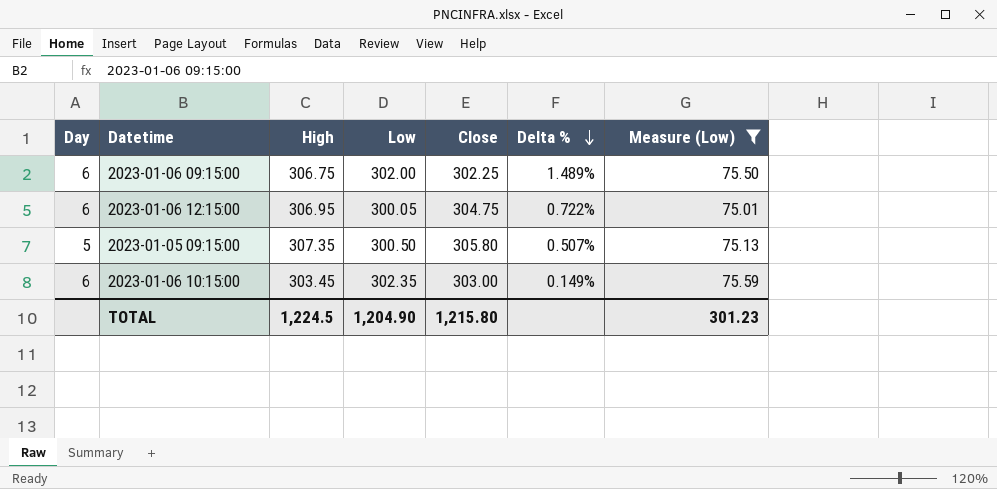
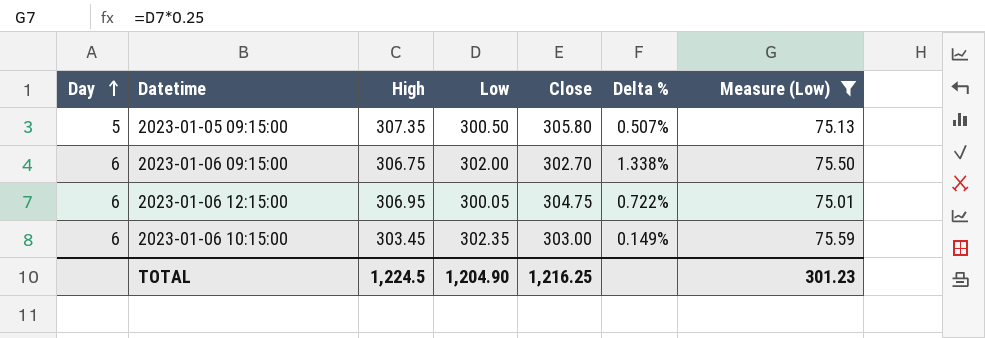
row order: Delta % descending -> Day ascending
2023-01-06 09:15:00 | Close: 302.25 -> 302.70
2023-01-06 09:15:00 | Delta %: 1.489% -> 1.338%
TOTAL | Close: 1,215.80 -> 1,216.25

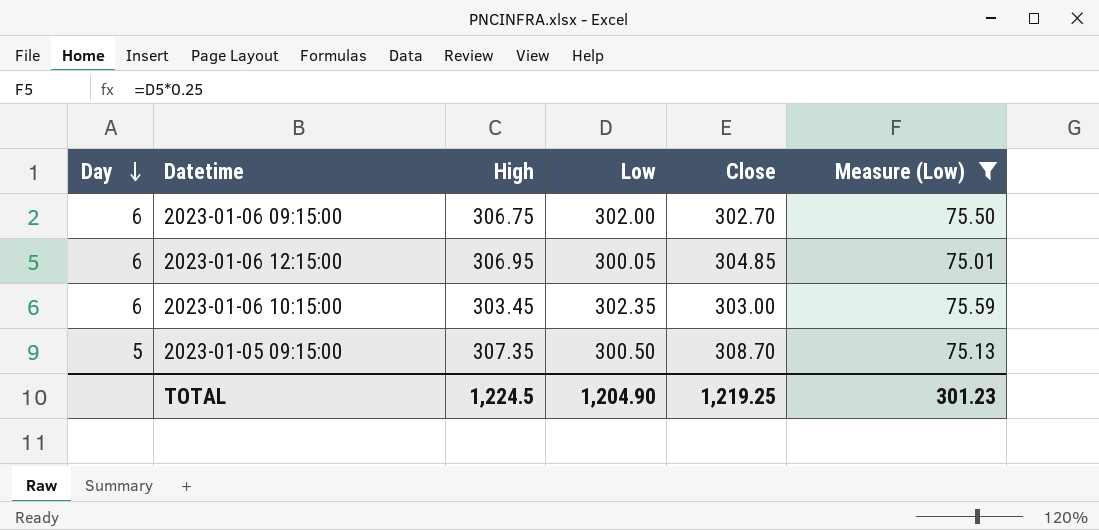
row order: Day ascending -> Day descending
column Delta % | formula: ([High] - [Close]) / [Close] -> none
2023-01-06 12:15:00 | Close: 304.75 -> 304.85
2023-01-05 09:15:00 | Close: 305.80 -> 308.70
TOTAL | Close: 1,216.25 -> 1,219.25

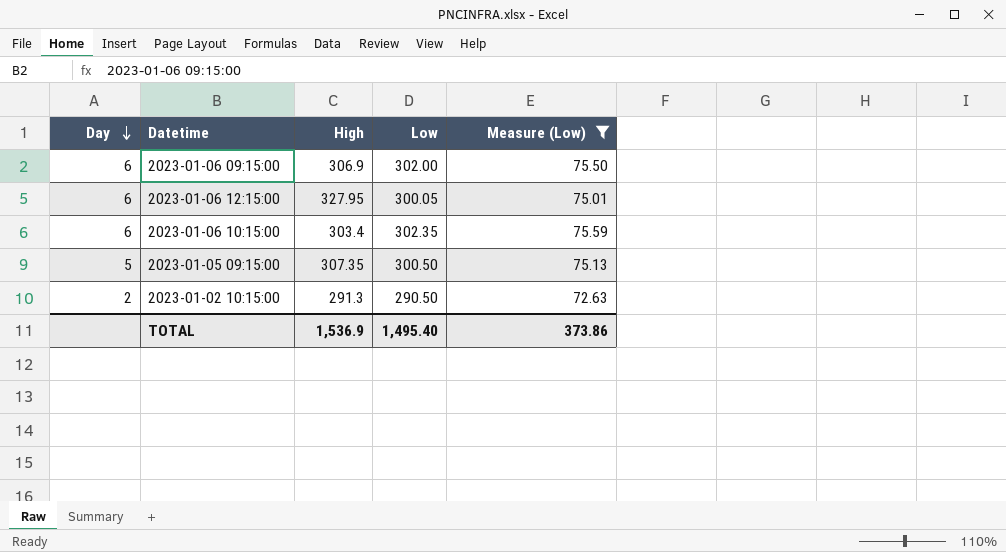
column Close | position: 5 -> none
2023-01-06 09:15:00 | High: 306.75 -> 306.9
2023-01-06 12:15:00 | High: 306.95 -> 327.95
2023-01-06 10:15:00 | High: 303.45 -> 303.4
row 2023-01-02 10:15:00: none -> 2 | 291.3 | 290.50 | 72.63
TOTAL | High: 1,224.5 -> 1,536.9
TOTAL | Low: 1,204.90 -> 1,495.40
TOTAL | Measure (Low): 301.23 -> 373.86

